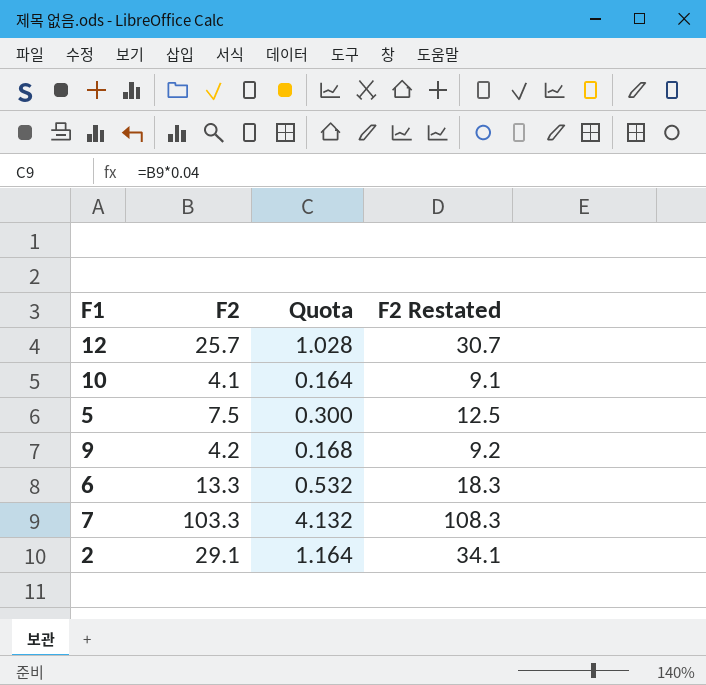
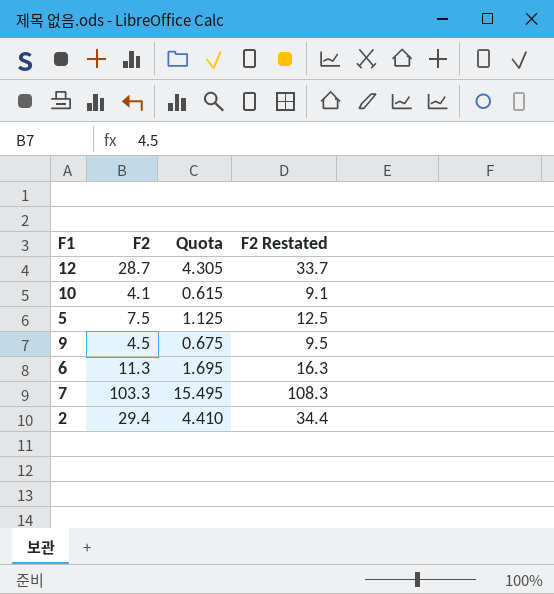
column Quota | formula: [F2] * 0.04 -> [F2] * 0.15
12 | F2: 25.7 -> 28.7
12 | F2 Restated: 30.7 -> 33.7
9 | F2: 4.2 -> 4.5
9 | F2 Restated: 9.2 -> 9.5
6 | F2: 13.3 -> 11.3
6 | F2 Restated: 18.3 -> 16.3
2 | F2: 29.1 -> 29.4
2 | F2 Restated: 34.1 -> 34.4

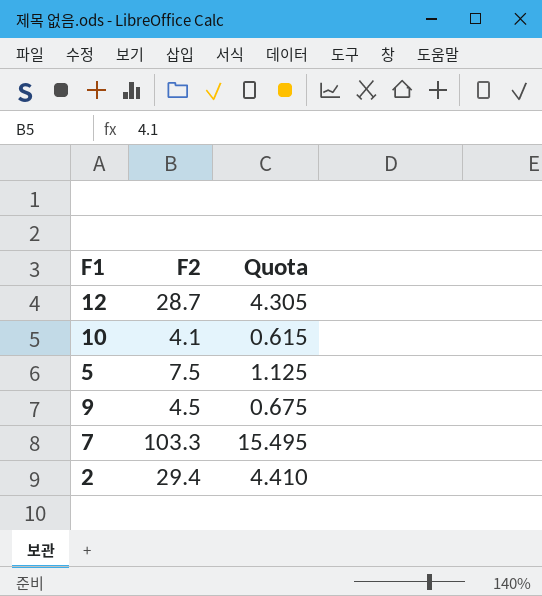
column F2 Restated | formula: [F2] + 5 -> none
row 6: 11.3 | 1.695 | 16.3 -> none

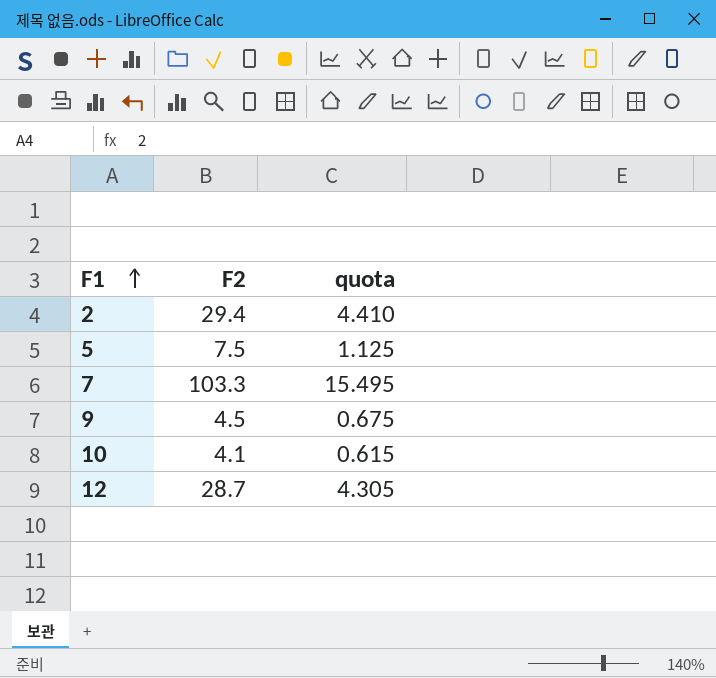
row order: none -> F1 ascending
column name: Quota -> quota

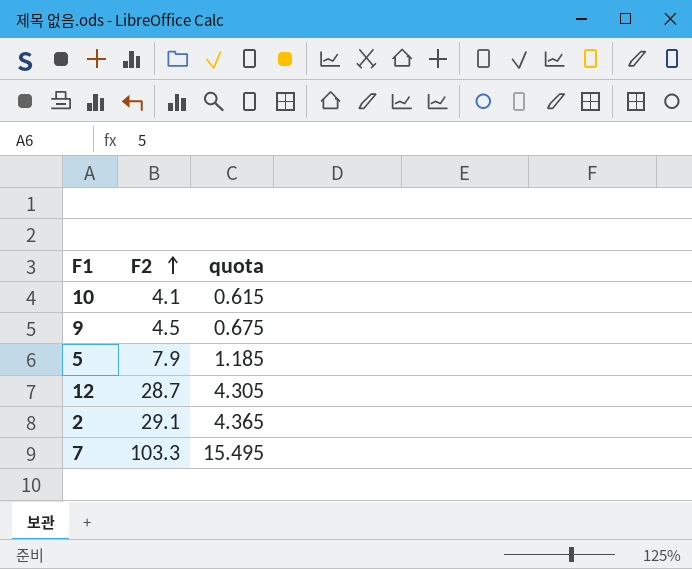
row order: F1 ascending -> F2 ascending
5 | F2: 7.5 -> 7.9
5 | quota: 1.125 -> 1.185
2 | F2: 29.4 -> 29.1
2 | quota: 4.410 -> 4.365

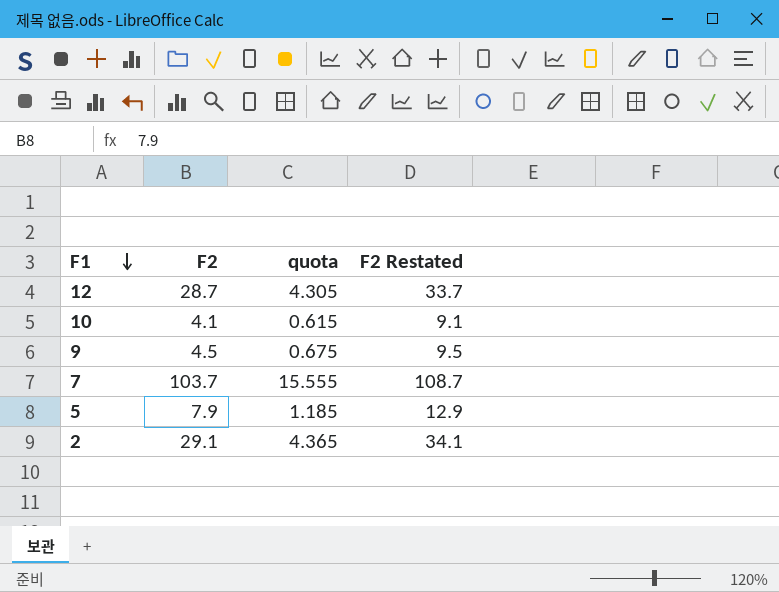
row order: F2 ascending -> F1 descending
column F2 Restated | formula: none -> [F2] + 5
7 | F2: 103.3 -> 103.7
7 | quota: 15.495 -> 15.555

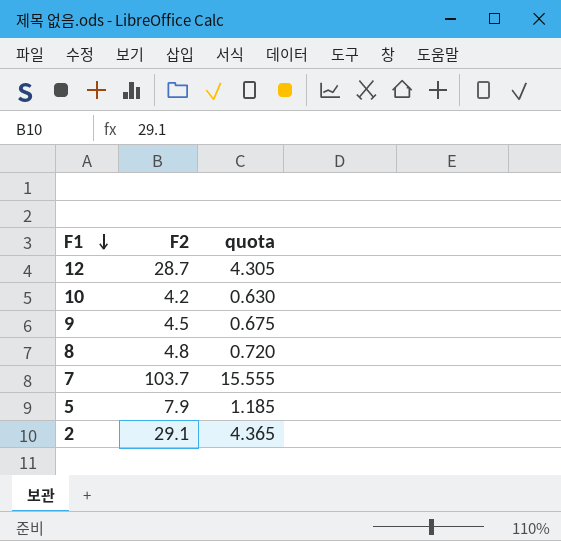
column F2 Restated | formula: [F2] + 5 -> none
10 | F2: 4.1 -> 4.2
10 | quota: 0.615 -> 0.630
row 8: none -> 4.8 | 0.720

